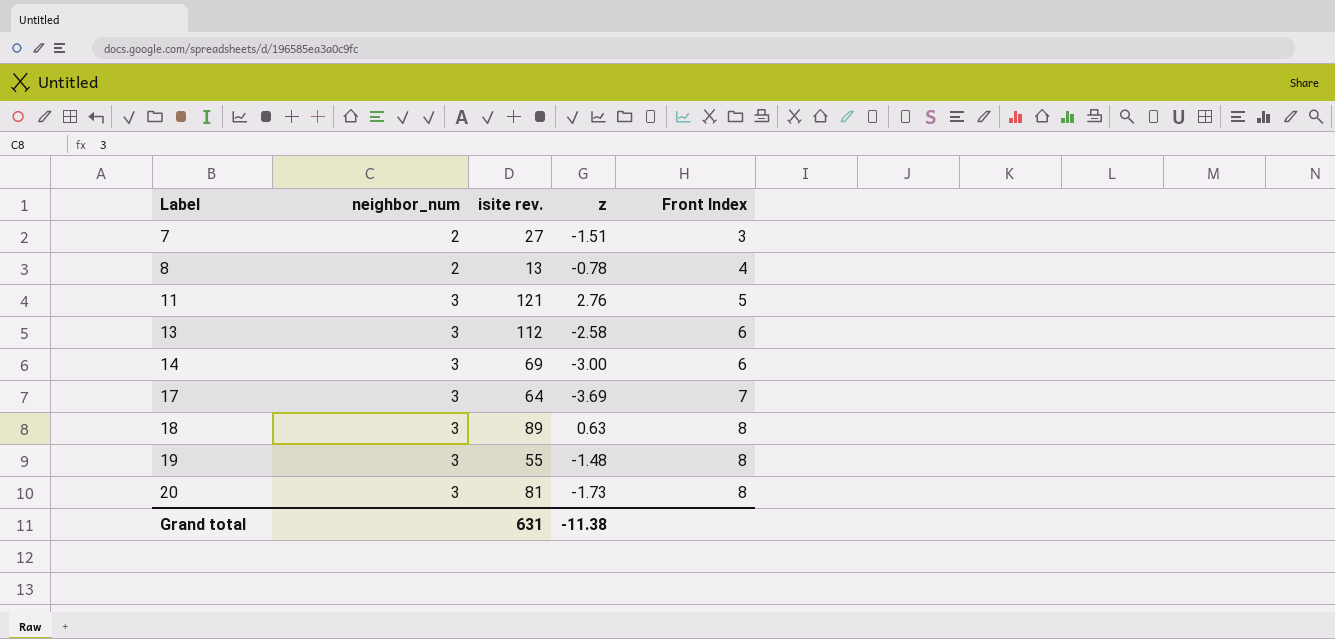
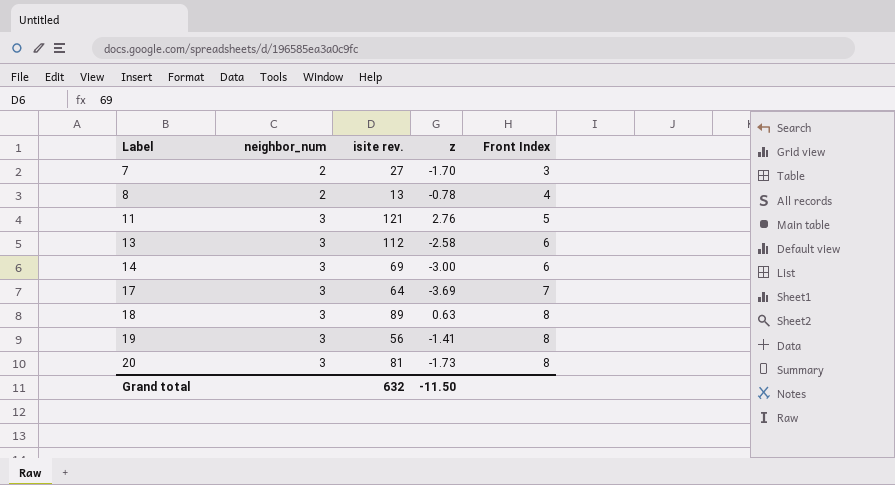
7 | z: -1.51 -> -1.70
19 | isite rev.: 55 -> 56
19 | z: -1.48 -> -1.41
Grand total | isite rev.: 631 -> 632
Grand total | z: -11.38 -> -11.50

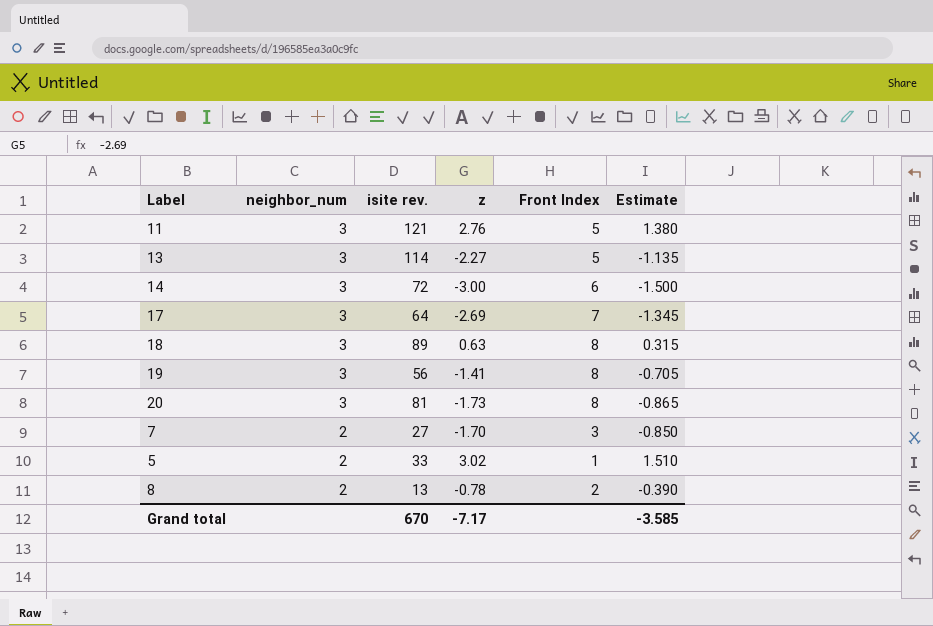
row order: Label ascending -> neighbor_num descending
column Estimate | formula: none -> [z] * 0.5
13 | isite rev.: 112 -> 114
13 | z: -2.58 -> -2.27
13 | Front Index: 6 -> 5
14 | isite rev.: 69 -> 72
17 | z: -3.69 -> -2.69
row 5: none -> 2 | 33 | 3.02 | 1 | 1.510
8 | Front Index: 4 -> 2
Grand total | isite rev.: 632 -> 670
Grand total | z: -11.50 -> -7.17

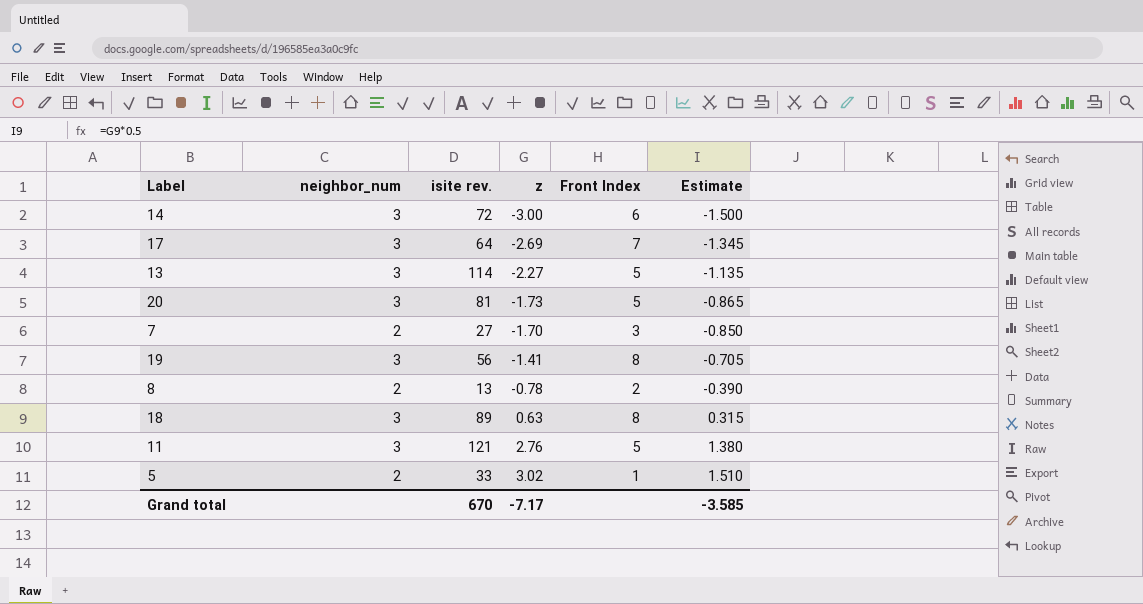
row order: neighbor_num descending -> z ascending
20 | Front Index: 8 -> 5

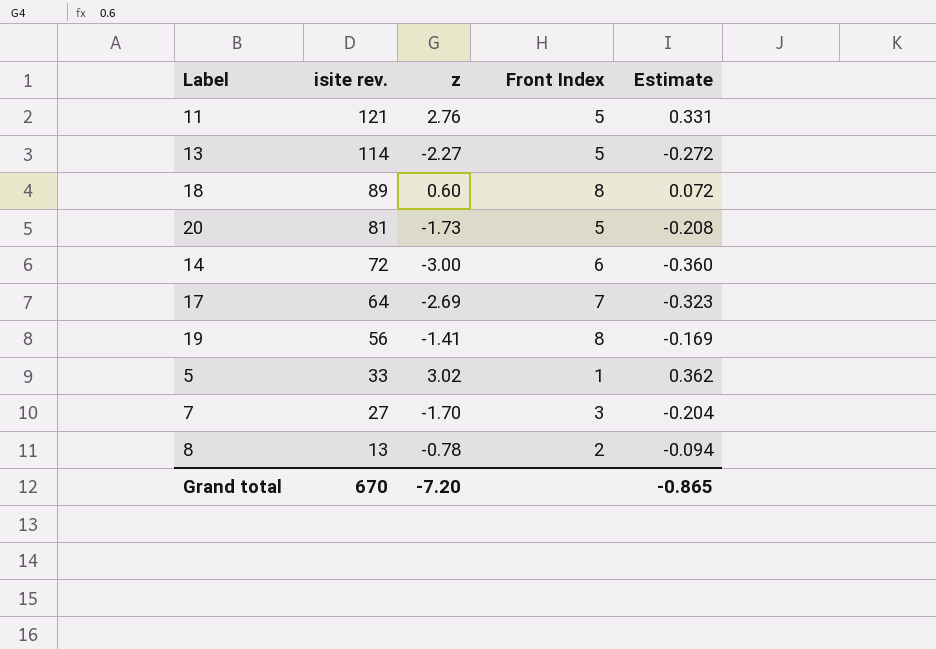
row order: z ascending -> isite rev. descending
column neighbor_num | position: 2 -> none
column Estimate | formula: [z] * 0.5 -> [z] * 0.12
18 | z: 0.63 -> 0.60
Grand total | z: -7.17 -> -7.20
Grand total | Estimate: -3.585 -> -0.865

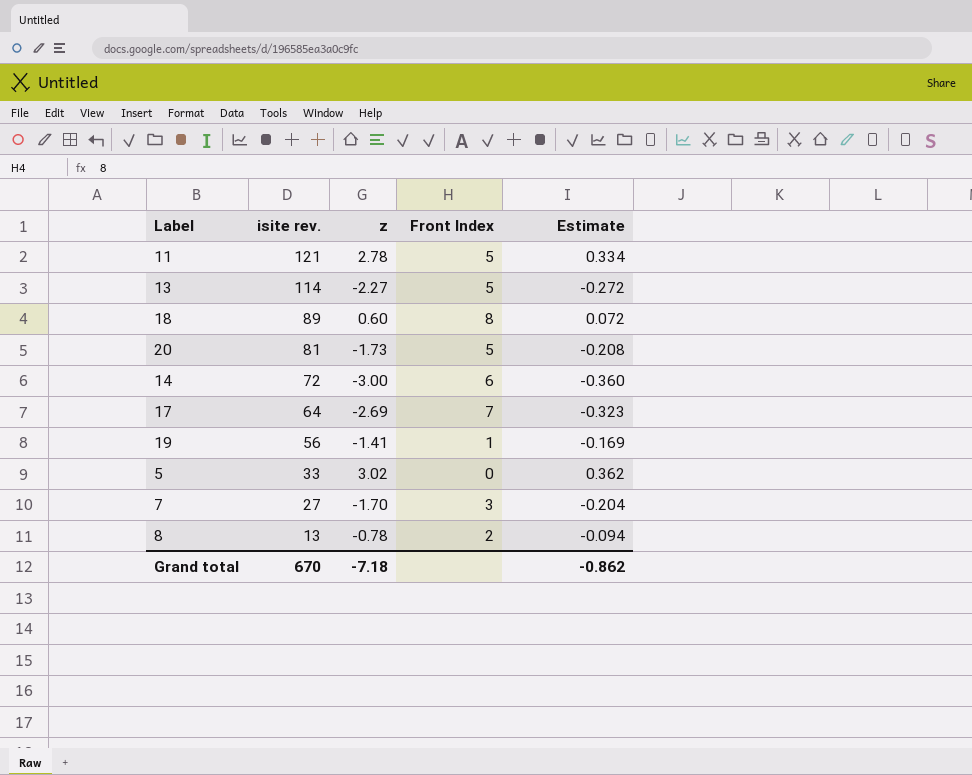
11 | z: 2.76 -> 2.78
11 | Estimate: 0.331 -> 0.334
19 | Front Index: 8 -> 1
5 | Front Index: 1 -> 0
Grand total | z: -7.20 -> -7.18
Grand total | Estimate: -0.865 -> -0.862

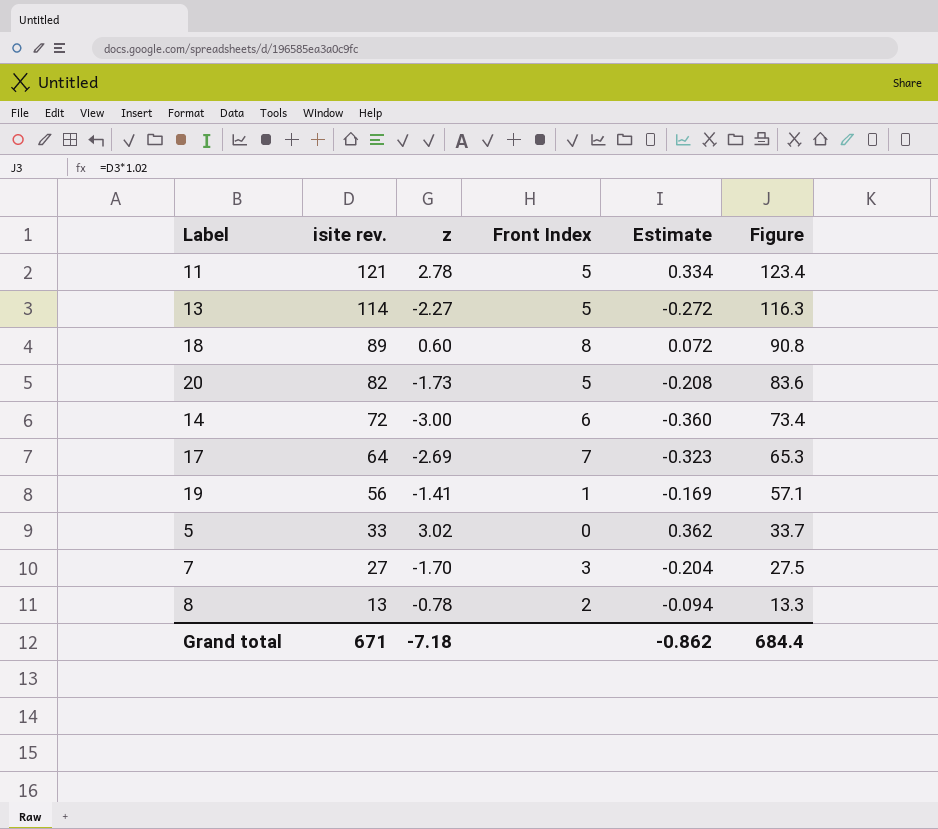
column Figure | formula: none -> [isite rev.] * 1.02
20 | isite rev.: 81 -> 82
Grand total | isite rev.: 670 -> 671

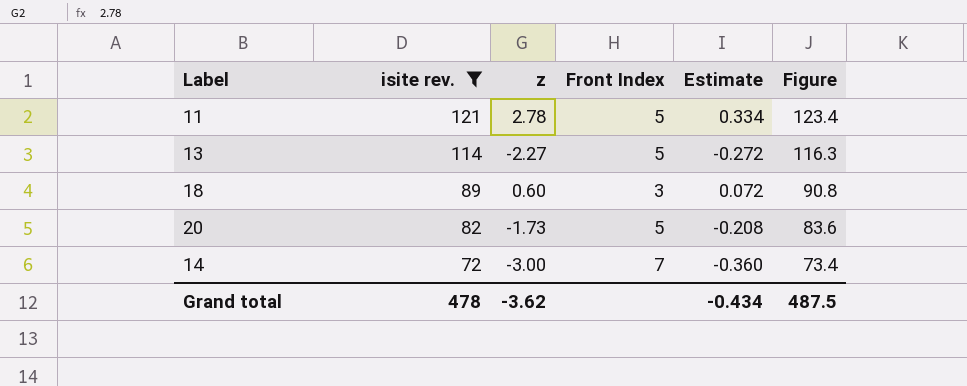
filter: none -> isite rev. >= 72
18 | Front Index: 8 -> 3
14 | Front Index: 6 -> 7
Grand total | isite rev.: 671 -> 478
Grand total | z: -7.18 -> -3.62
Grand total | Estimate: -0.862 -> -0.434
Grand total | Figure: 684.4 -> 487.5

